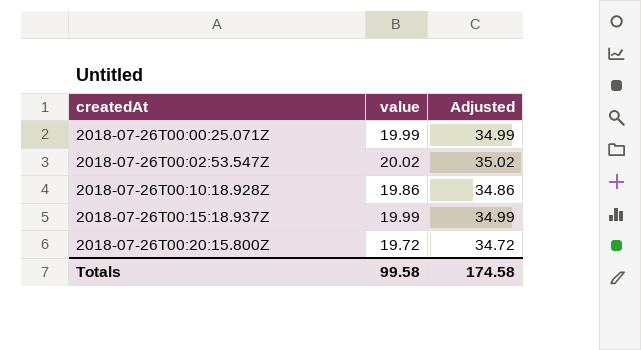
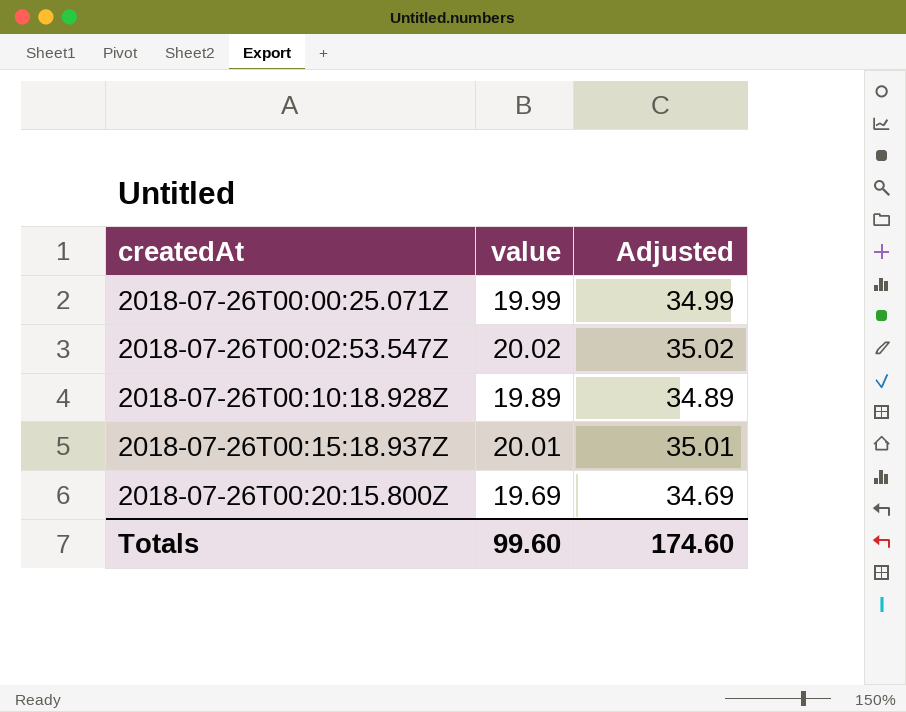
2018-07-26T00:10:18.928Z | value: 19.86 -> 19.89
2018-07-26T00:10:18.928Z | Adjusted: 34.86 -> 34.89
2018-07-26T00:15:18.937Z | value: 19.99 -> 20.01
2018-07-26T00:15:18.937Z | Adjusted: 34.99 -> 35.01
2018-07-26T00:20:15.800Z | value: 19.72 -> 19.69
2018-07-26T00:20:15.800Z | Adjusted: 34.72 -> 34.69
Totals | value: 99.58 -> 99.60
Totals | Adjusted: 174.58 -> 174.60

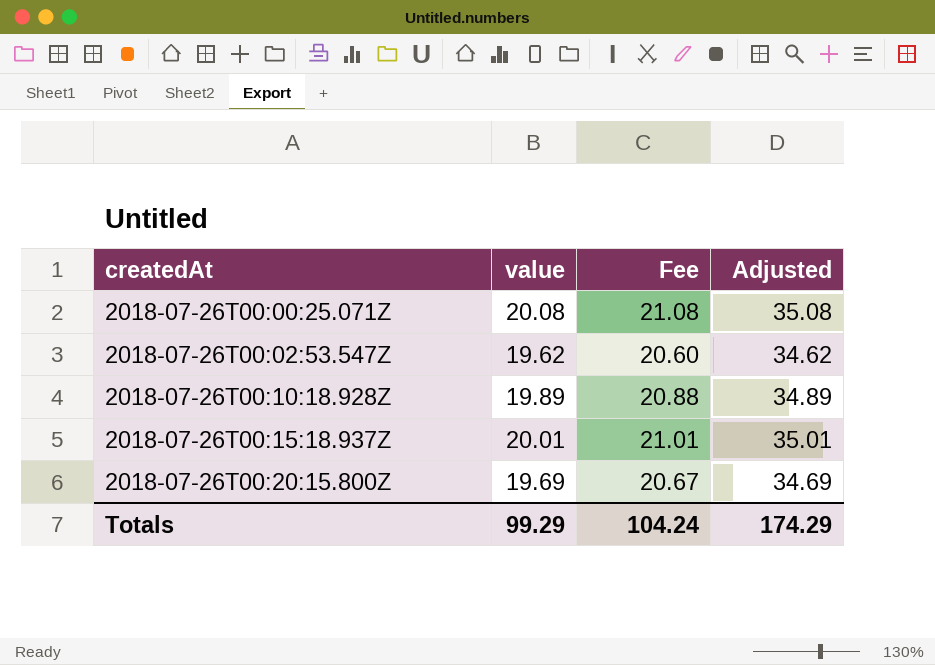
column Fee | formula: none -> [value] * 1.05
2018-07-26T00:00:25.071Z | value: 19.99 -> 20.08
2018-07-26T00:00:25.071Z | Adjusted: 34.99 -> 35.08
2018-07-26T00:02:53.547Z | value: 20.02 -> 19.62
2018-07-26T00:02:53.547Z | Adjusted: 35.02 -> 34.62
Totals | value: 99.60 -> 99.29
Totals | Adjusted: 174.60 -> 174.29

